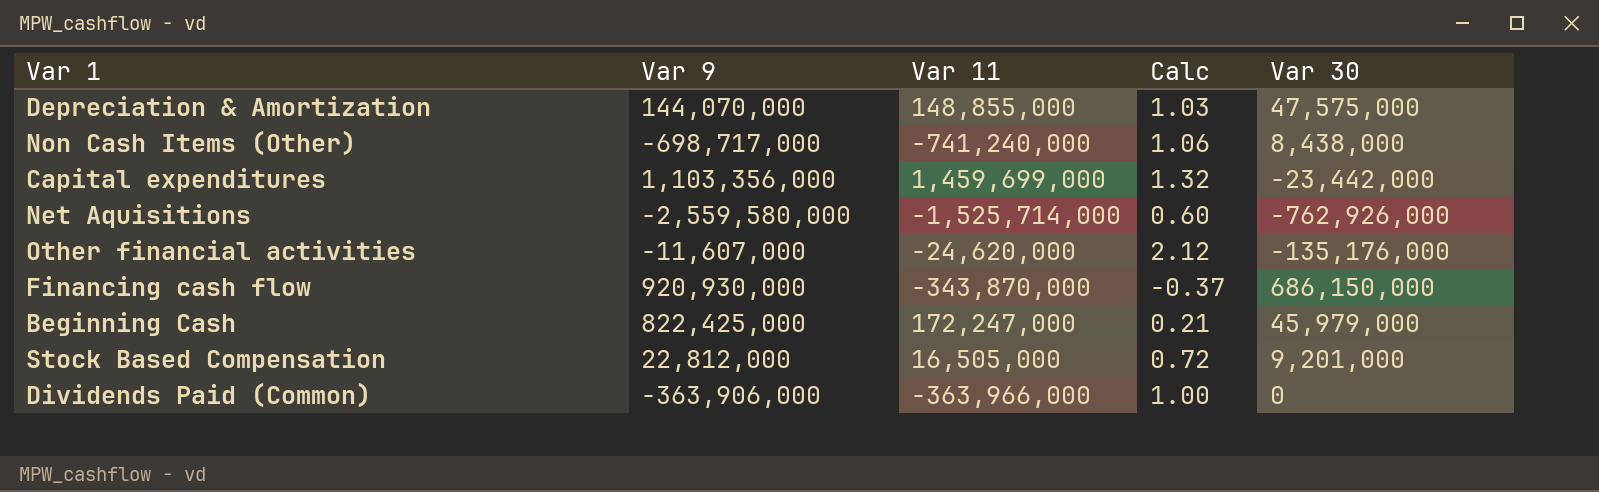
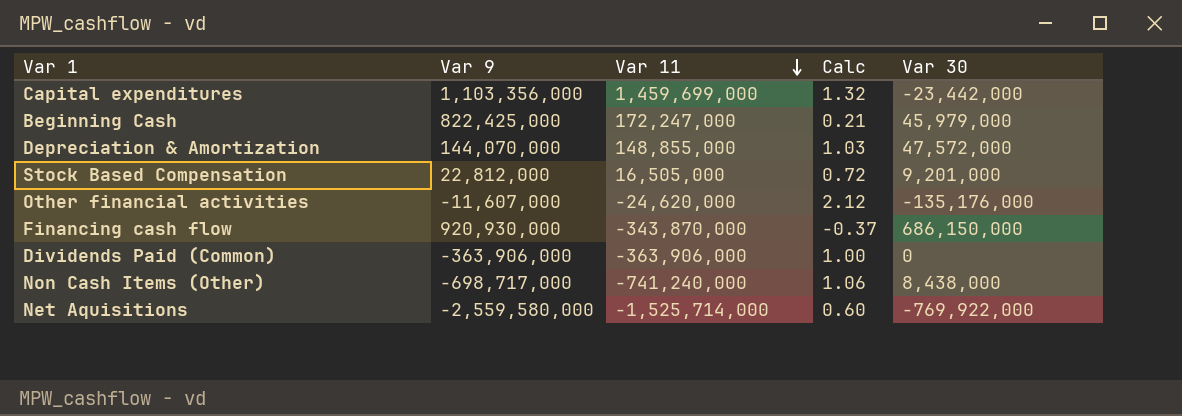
row order: none -> Var 11 descending
Depreciation & Amortization | Var 30: 47,575,000 -> 47,572,000
Dividends Paid (Common) | Var 11: -363,966,000 -> -363,906,000
Net Aquisitions | Var 30: -762,926,000 -> -769,922,000

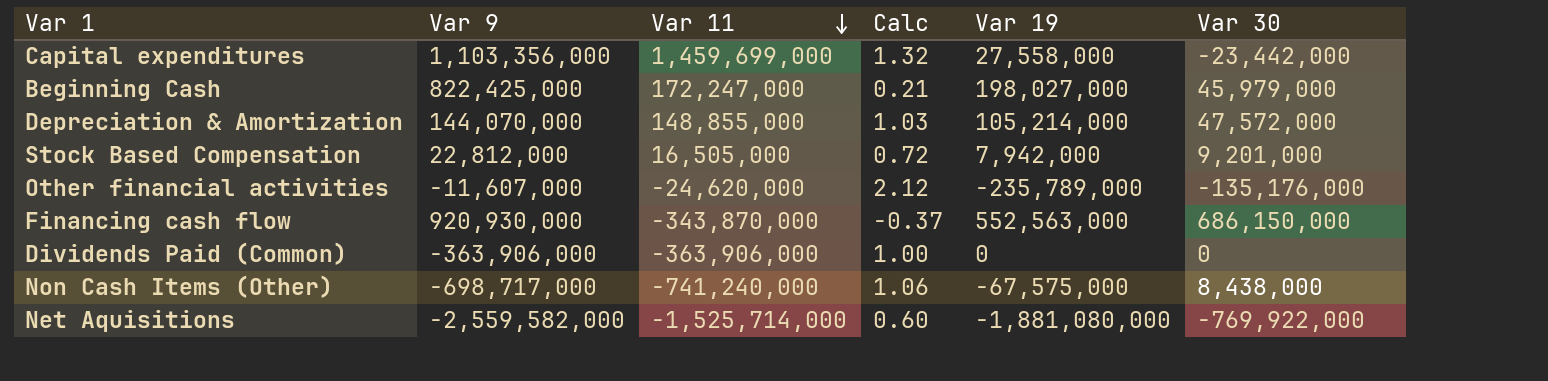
column Var 19 | position: none -> 5
Net Aquisitions | Var 9: -2,559,580,000 -> -2,559,582,000

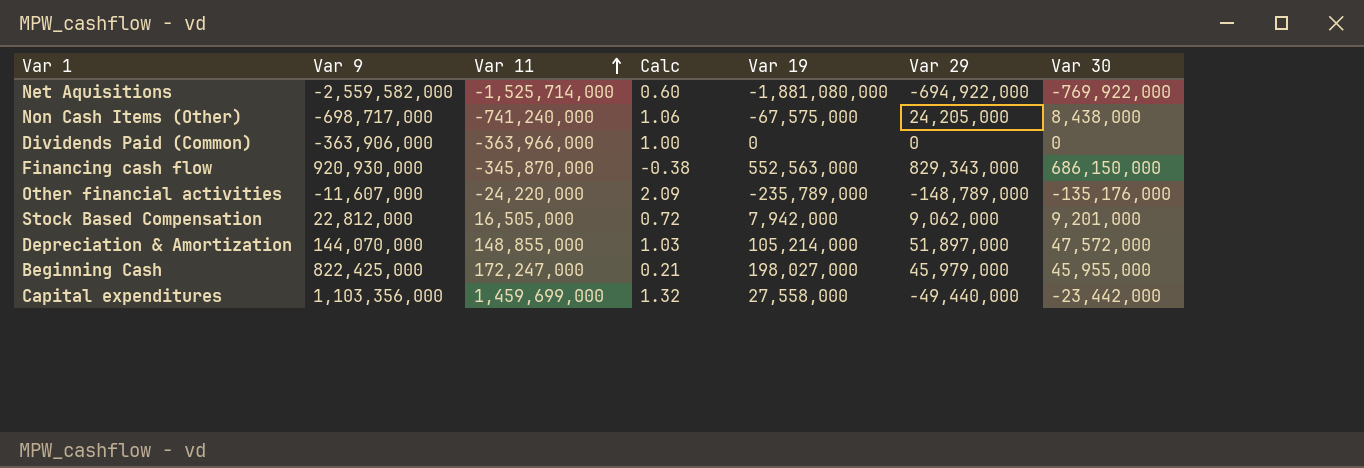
row order: Var 11 descending -> Var 11 ascending
column Var 29 | position: none -> 6
Dividends Paid (Common) | Var 11: -363,906,000 -> -363,966,000
Financing cash flow | Var 11: -343,870,000 -> -345,870,000
Financing cash flow | Calc: -0.37 -> -0.38
Other financial activities | Var 11: -24,620,000 -> -24,220,000
Other financial activities | Calc: 2.12 -> 2.09
Beginning Cash | Var 30: 45,979,000 -> 45,955,000

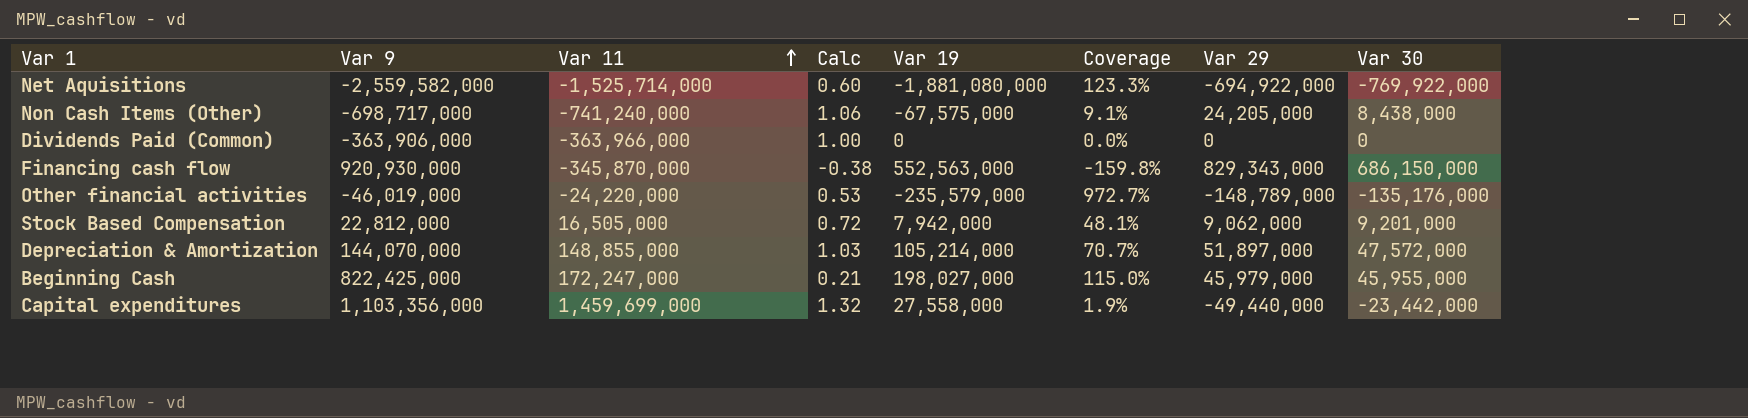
column Coverage | formula: none -> [Var 19] / [Var 11]
Other financial activities | Var 9: -11,607,000 -> -46,019,000
Other financial activities | Calc: 2.09 -> 0.53
Other financial activities | Var 19: -235,789,000 -> -235,579,000

